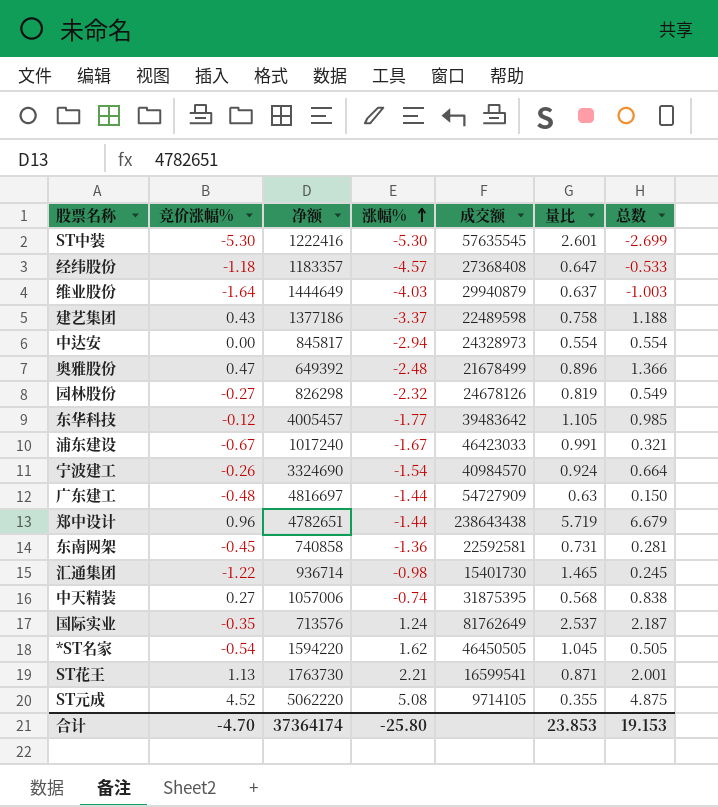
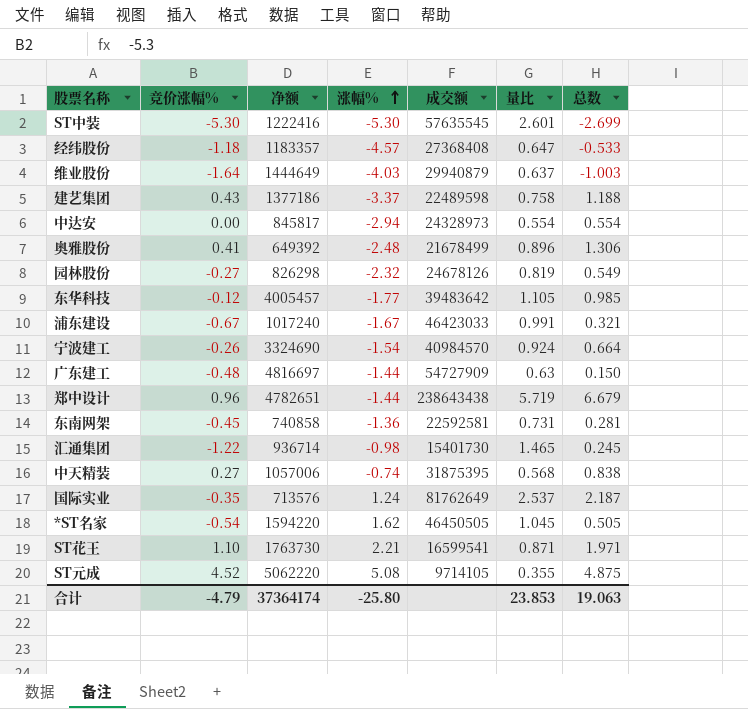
奥雅股份 | 竞价涨幅%: 0.47 -> 0.41
奥雅股份 | 总数: 1.366 -> 1.306
ST花王 | 竞价涨幅%: 1.13 -> 1.10
ST花王 | 总数: 2.001 -> 1.971
合计 | 竞价涨幅%: -4.70 -> -4.79
合计 | 总数: 19.153 -> 19.063

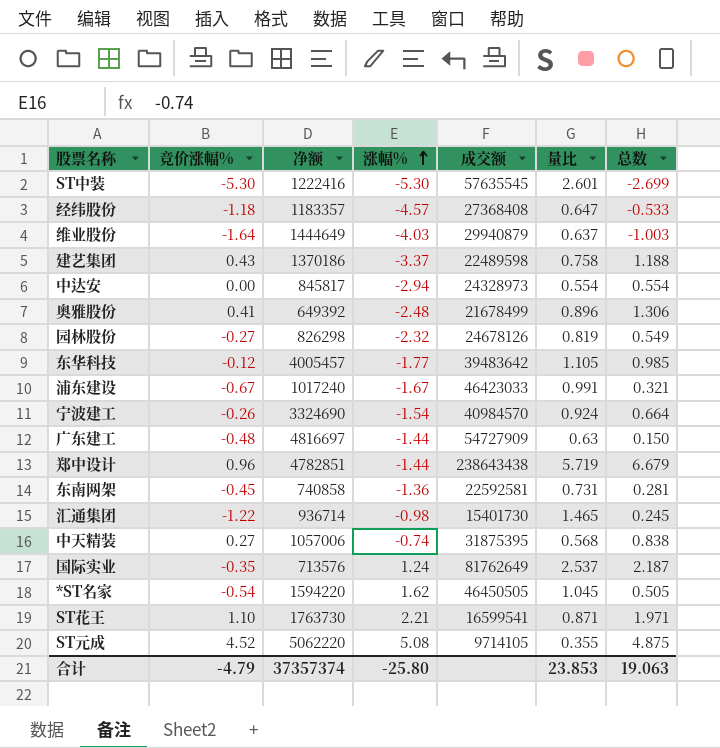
建艺集团 | 净额: 1377186 -> 1370186
郑中设计 | 净额: 4782651 -> 4782851
合计 | 净额: 37364174 -> 37357374

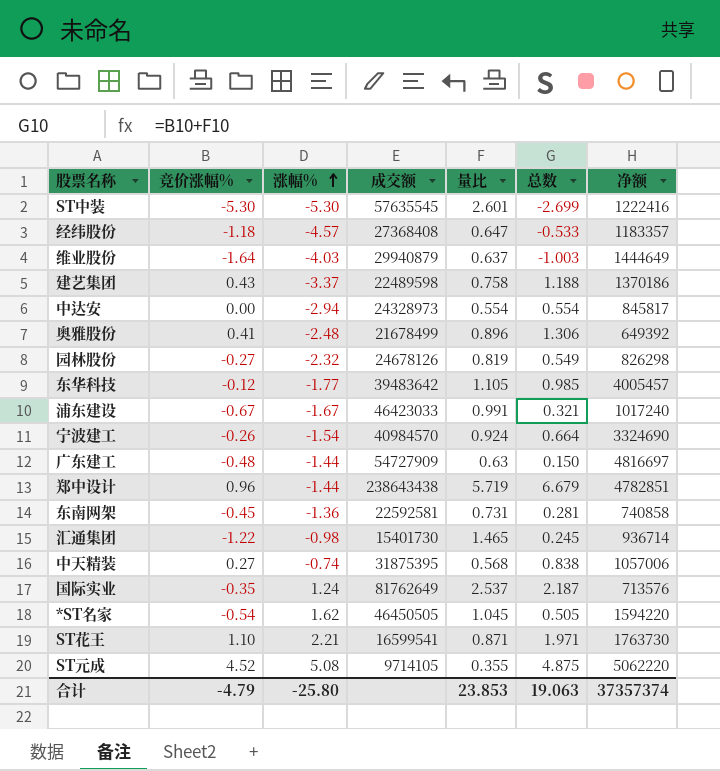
column 净额 | position: 3 -> 7

